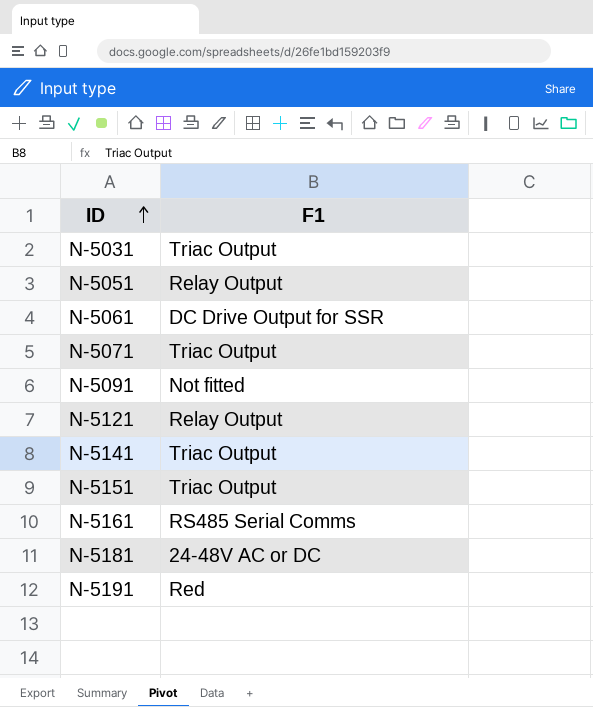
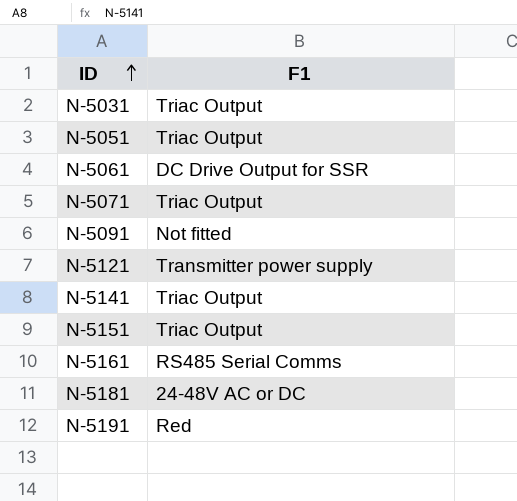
N-5051 | F1: Relay Output -> Triac Output
N-5121 | F1: Relay Output -> Transmitter power supply

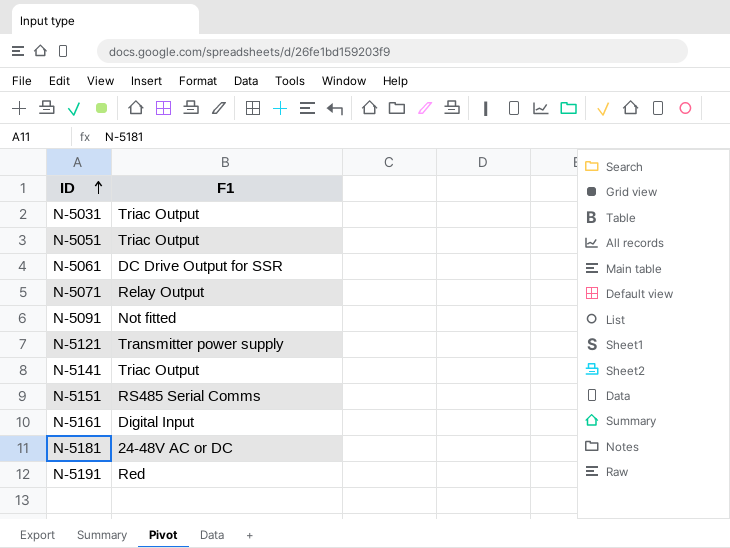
N-5071 | F1: Triac Output -> Relay Output
N-5151 | F1: Triac Output -> RS485 Serial Comms
N-5161 | F1: RS485 Serial Comms -> Digital Input

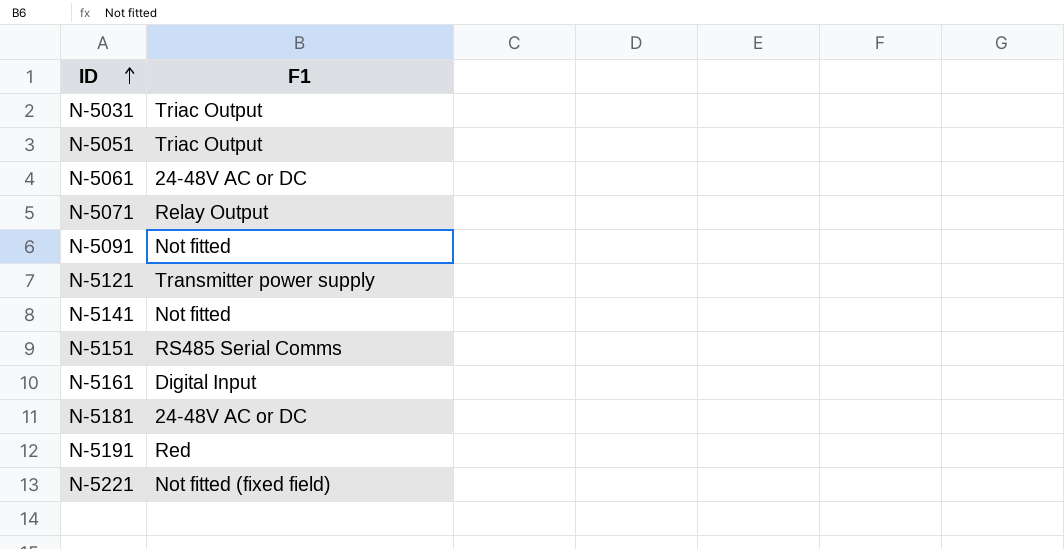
N-5061 | F1: DC Drive Output for SSR -> 24-48V AC or DC
N-5141 | F1: Triac Output -> Not fitted
row N-5221: none -> Not fitted (fixed field)

